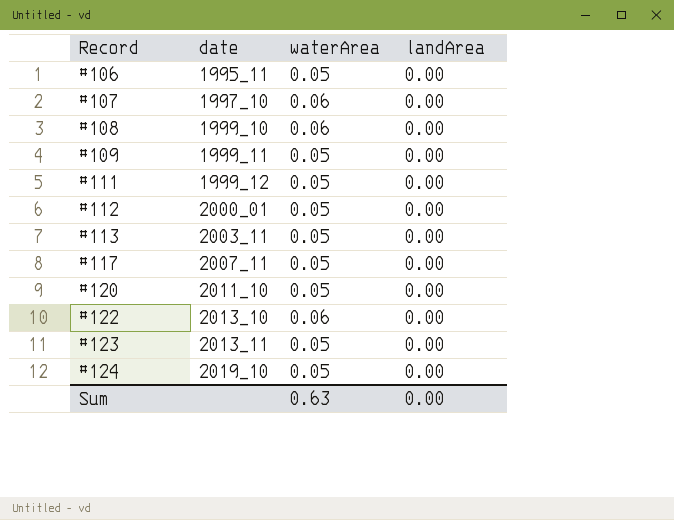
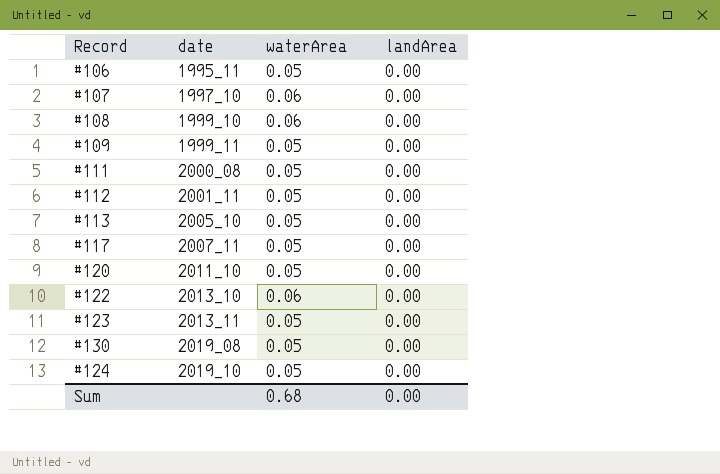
#111 | date: 1999_12 -> 2000_08
#112 | date: 2000_01 -> 2001_11
#113 | date: 2003_11 -> 2005_10
row #130: none -> 2019_08 | 0.05 | 0.00
Sum | waterArea: 0.63 -> 0.68

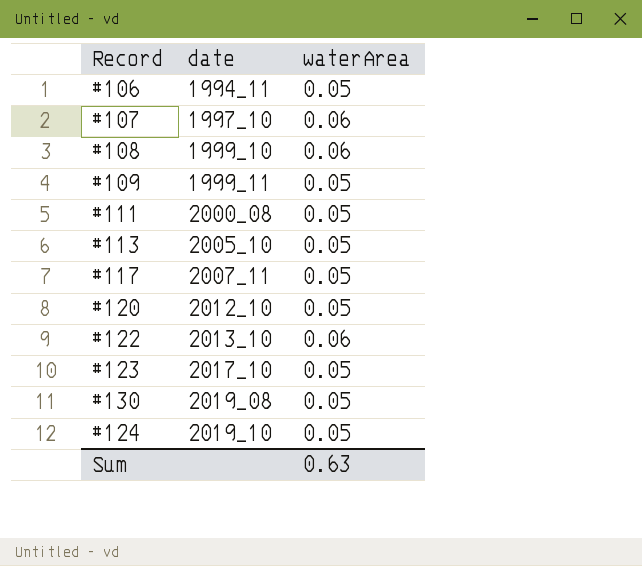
column landArea | position: 4 -> none
row #112: 2001_11 | 0.05 | 0.00 -> none
#106 | date: 1995_11 -> 1994_11
#120 | date: 2011_10 -> 2012_10
#123 | date: 2013_11 -> 2017_10
Sum | waterArea: 0.68 -> 0.63

